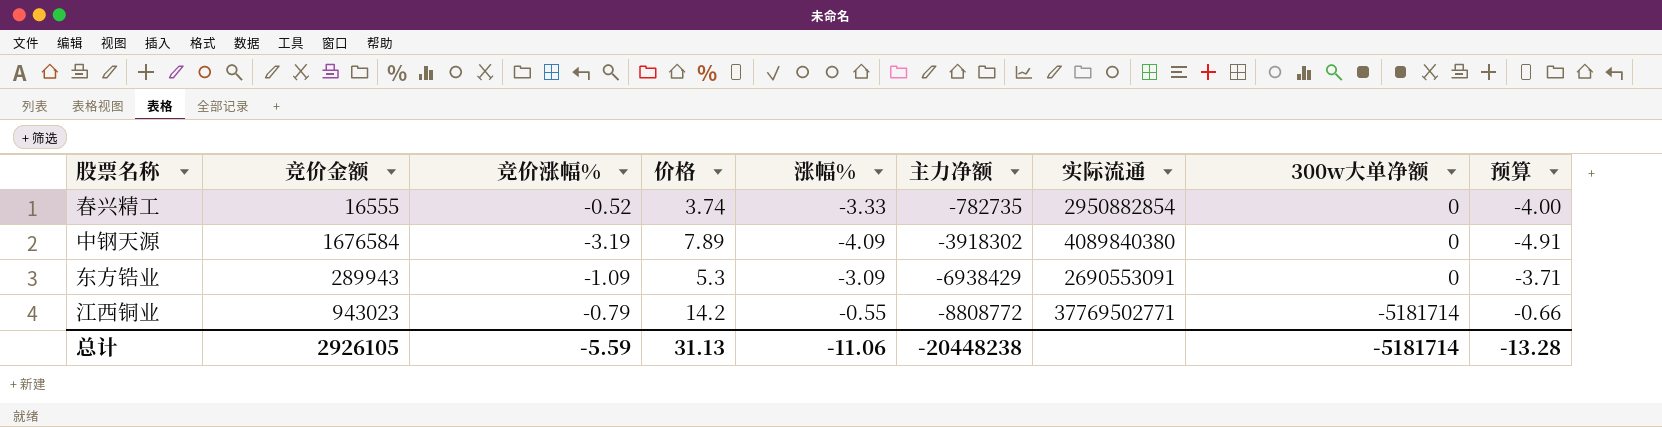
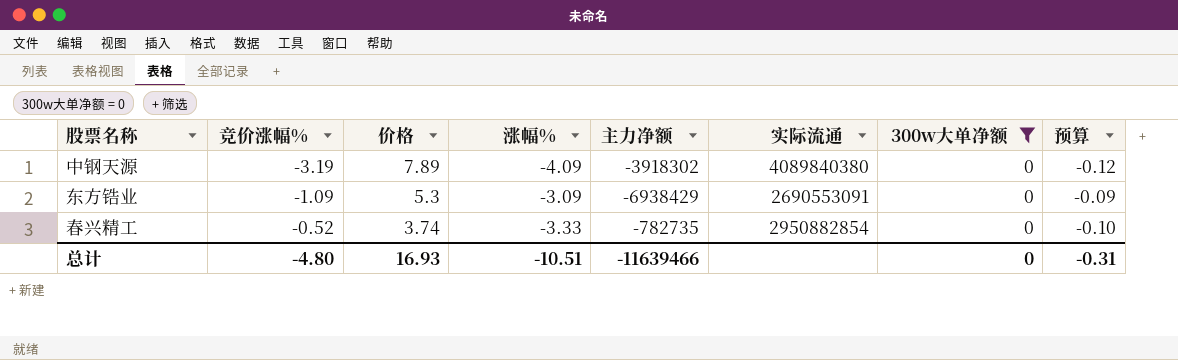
filter: none -> 300w大单净额 = 0
row order: 主力净额 descending -> 竞价涨幅% ascending
column 竞价金额 | position: 2 -> none
column 预算 | formula: [涨幅%] * 1.2 -> [涨幅%] * 0.03
总计 | 竞价涨幅%: -5.59 -> -4.80
总计 | 价格: 31.13 -> 16.93
总计 | 涨幅%: -11.06 -> -10.51
总计 | 主力净额: -20448238 -> -11639466
总计 | 300w大单净额: -5181714 -> 0
总计 | 预算: -13.28 -> -0.31

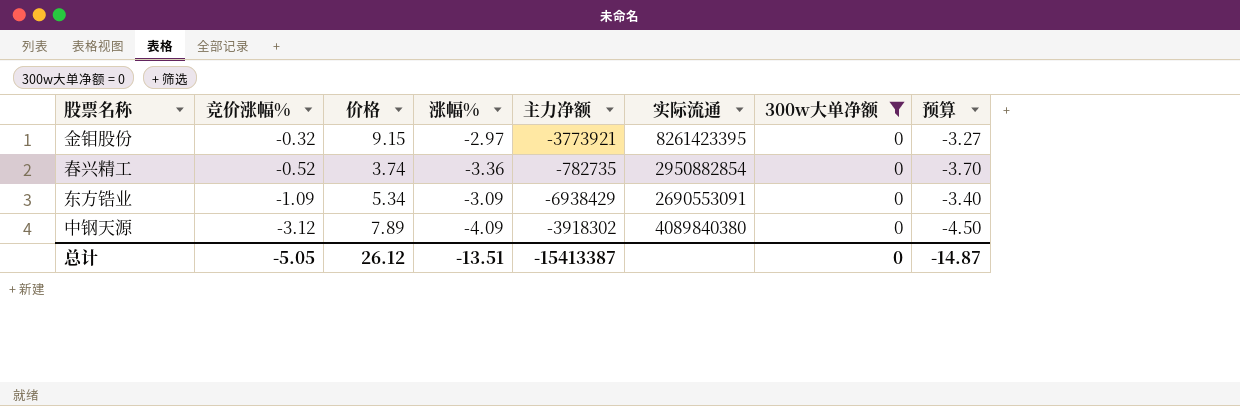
row order: 竞价涨幅% ascending -> 竞价涨幅% descending
column 预算 | formula: [涨幅%] * 0.03 -> [涨幅%] * 1.1
row 金钼股份: none -> -0.32 | 9.15 | -2.97 | -3773921 | 8261423395 | 0 | -3.27
春兴精工 | 涨幅%: -3.33 -> -3.36
东方锆业 | 价格: 5.3 -> 5.34
中钢天源 | 竞价涨幅%: -3.19 -> -3.12
总计 | 竞价涨幅%: -4.80 -> -5.05
总计 | 价格: 16.93 -> 26.12
总计 | 涨幅%: -10.51 -> -13.51
总计 | 主力净额: -11639466 -> -15413387
总计 | 预算: -0.31 -> -14.87

